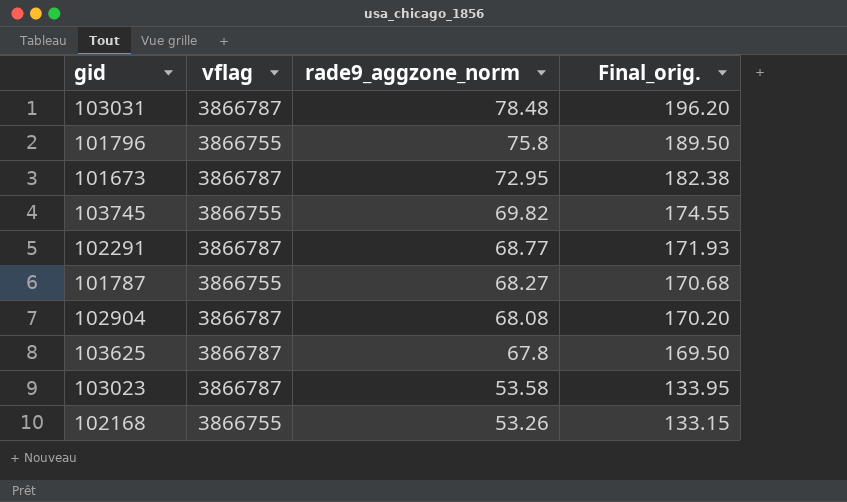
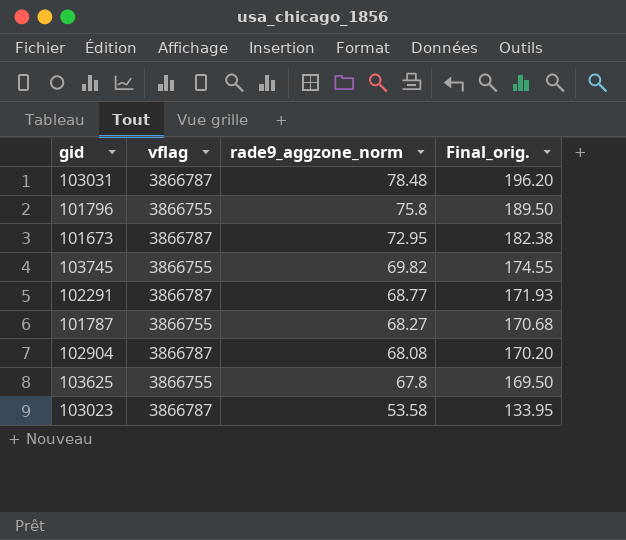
row 102168: 3866755 | 53.26 | 133.15 -> none
103625 | vflag: 3866787 -> 3866755

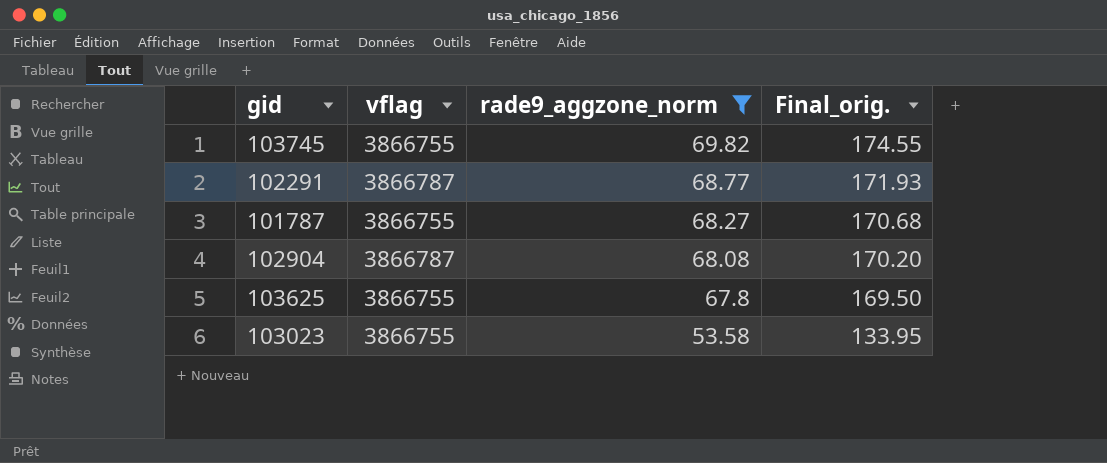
filter: none -> rade9_aggzone_norm <= 69.82
103023 | vflag: 3866787 -> 3866755

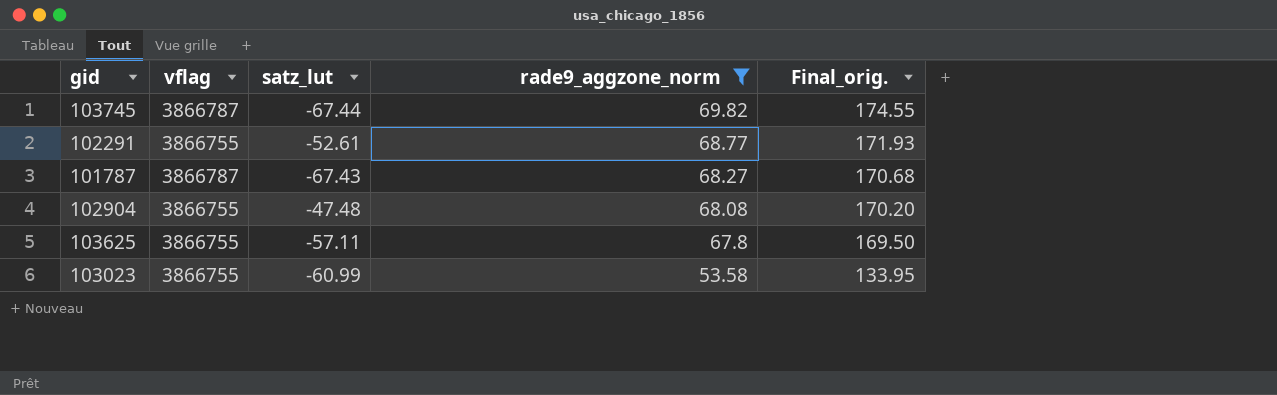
column satz_lut | position: none -> 3
103745 | vflag: 3866755 -> 3866787
102291 | vflag: 3866787 -> 3866755
101787 | vflag: 3866755 -> 3866787
102904 | vflag: 3866787 -> 3866755

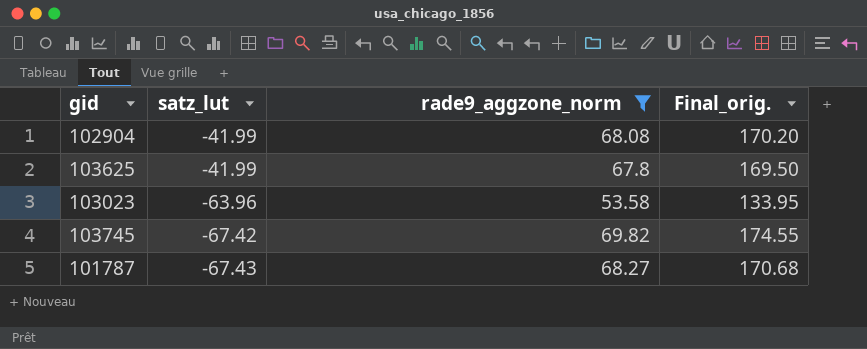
row order: rade9_aggzone_norm descending -> satz_lut descending
column vflag | position: 2 -> none
row 102291: 3866755 | -52.61 | 68.77 | 171.93 -> none
102904 | satz_lut: -47.48 -> -41.99
103625 | satz_lut: -57.11 -> -41.99
103023 | satz_lut: -60.99 -> -63.96
103745 | satz_lut: -67.44 -> -67.42

